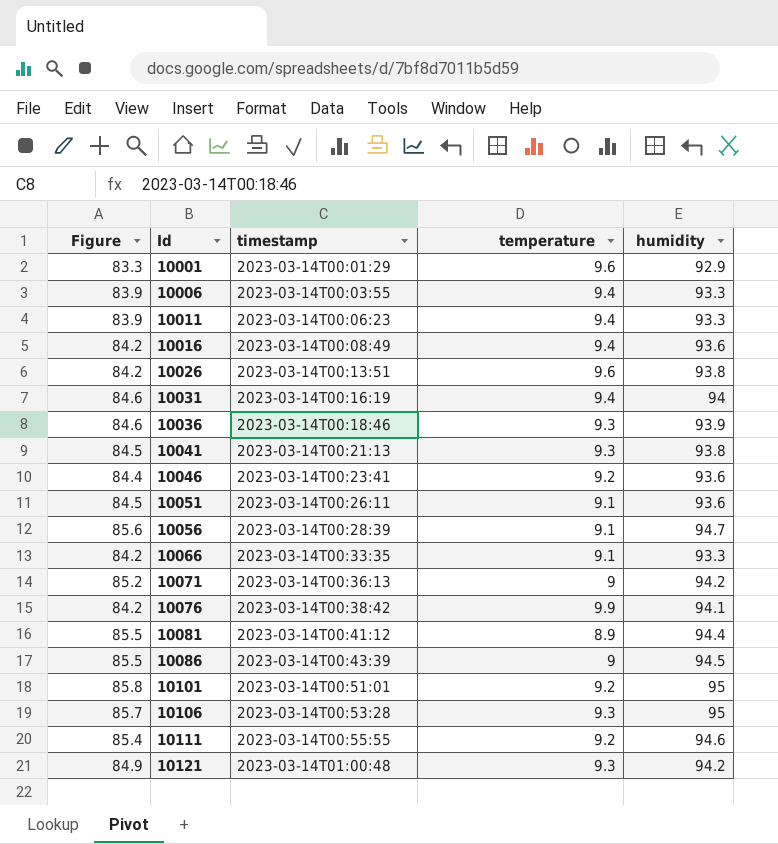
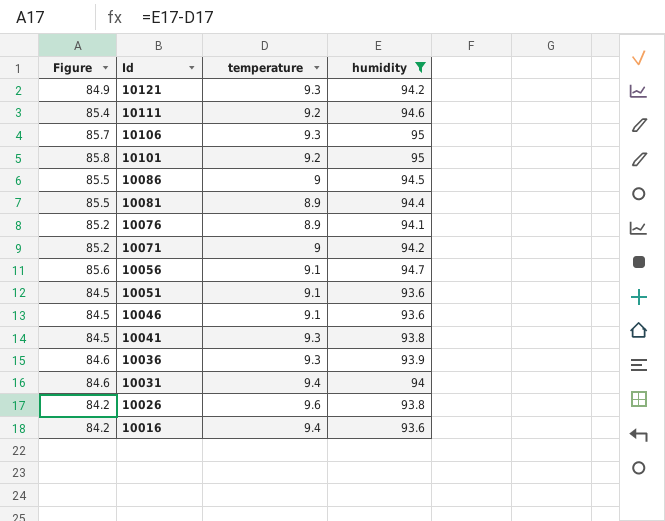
filter: none -> humidity >= 93.6
row order: Id ascending -> Id descending
column timestamp | position: 3 -> none
10076 | Figure: 84.2 -> 85.2
10076 | temperature: 9.9 -> 8.9
10046 | Figure: 84.4 -> 84.5
10046 | temperature: 9.2 -> 9.1

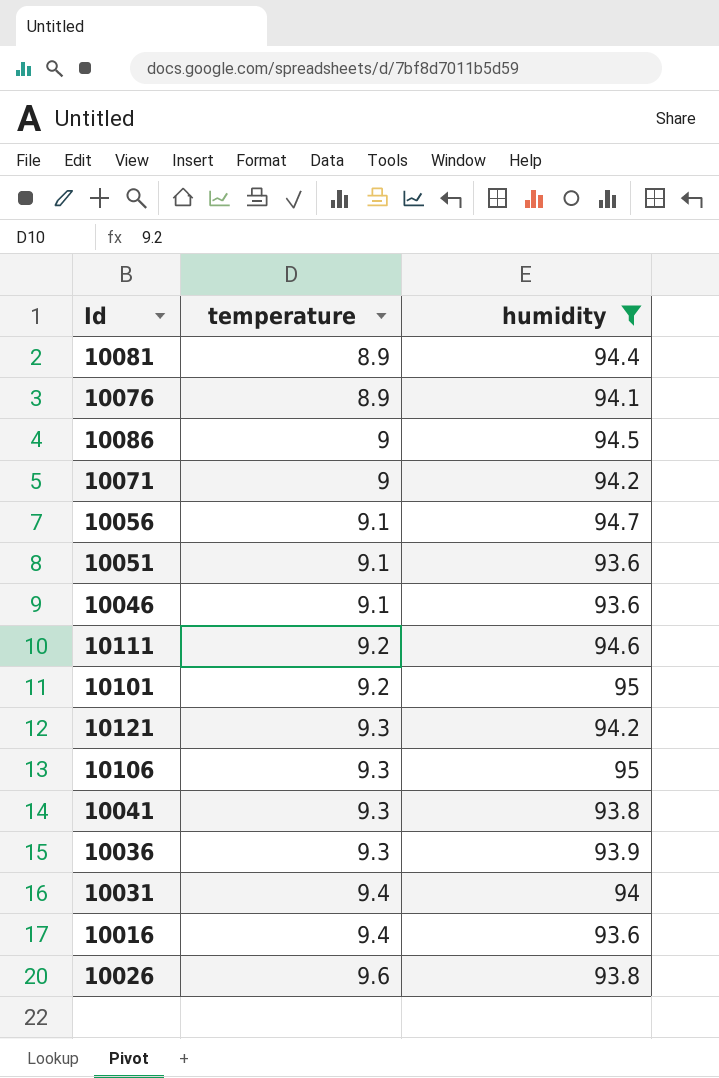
row order: Id descending -> temperature ascending
column Figure | formula: [humidity] - [temperature] -> none

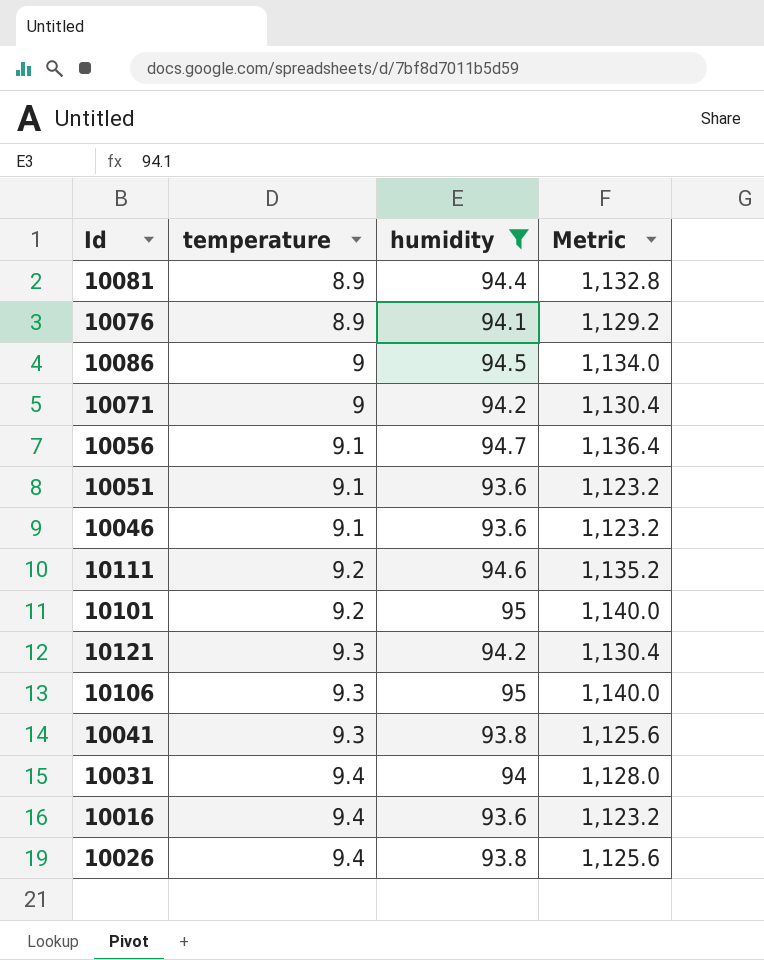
column Metric | formula: none -> [humidity] * 12
row 10036: 9.3 | 93.9 -> none
10026 | temperature: 9.6 -> 9.4

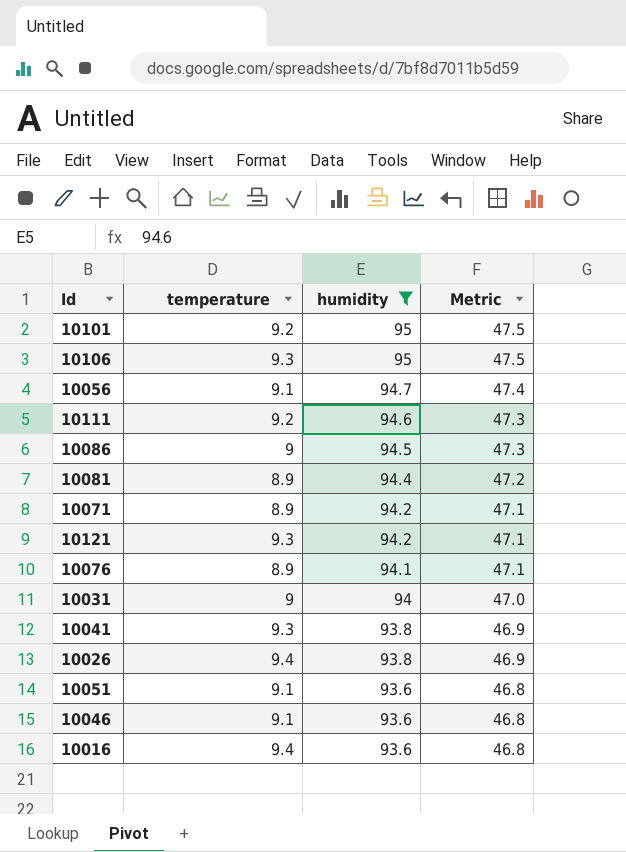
row order: temperature ascending -> humidity descending
column Metric | formula: [humidity] * 12 -> [humidity] * 0.5
10071 | temperature: 9 -> 8.9
10031 | temperature: 9.4 -> 9

